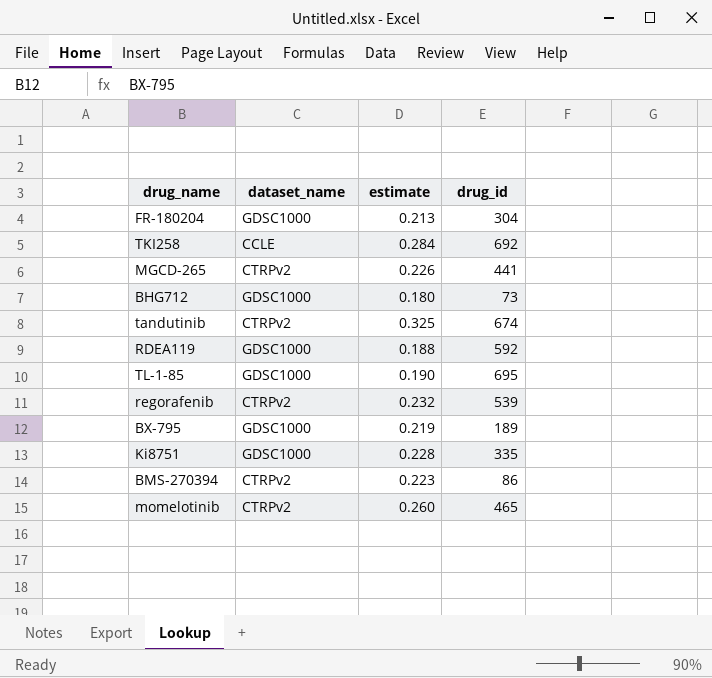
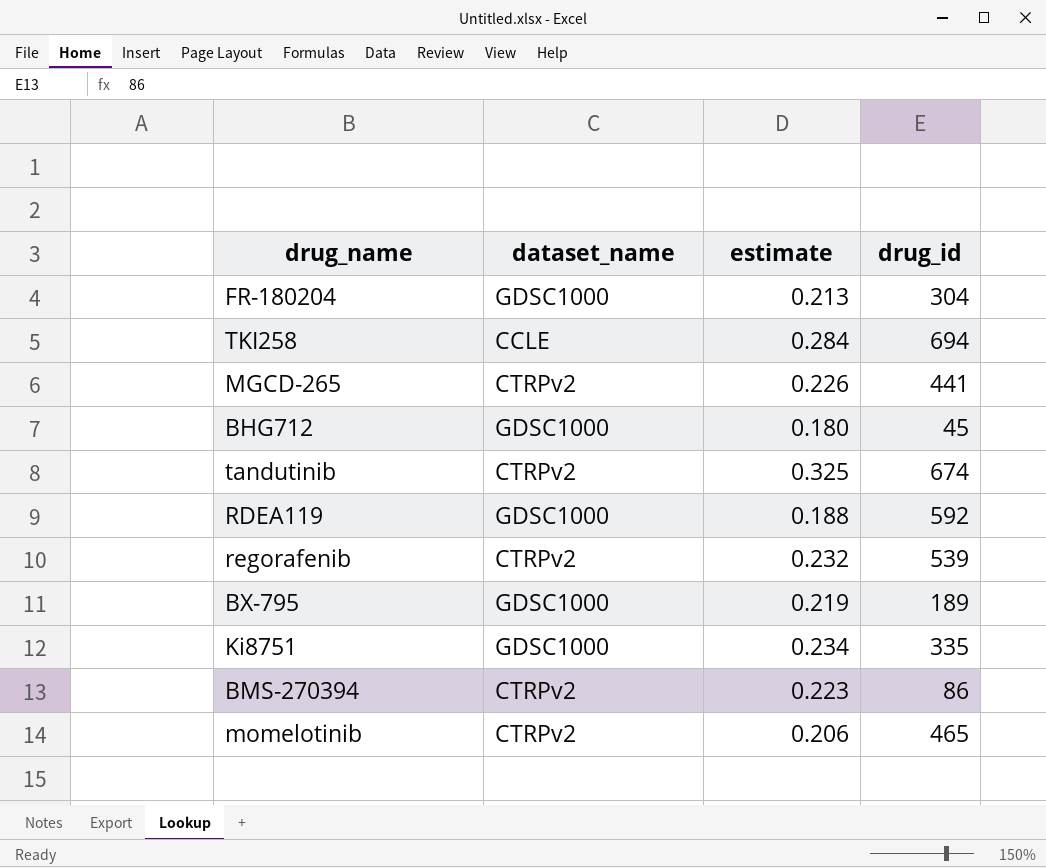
row TL-1-85: GDSC1000 | 0.190 | 695 -> none
TKI258 | drug_id: 692 -> 694
BHG712 | drug_id: 73 -> 45
Ki8751 | estimate: 0.228 -> 0.234
momelotinib | estimate: 0.260 -> 0.206

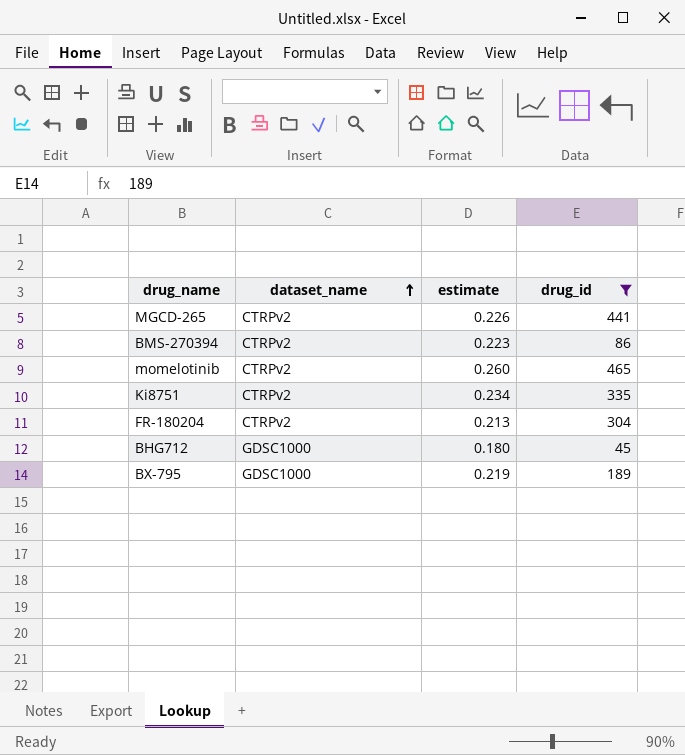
filter: none -> drug_id <= 465
row order: none -> dataset_name ascending
momelotinib | estimate: 0.206 -> 0.260
Ki8751 | dataset_name: GDSC1000 -> CTRPv2
FR-180204 | dataset_name: GDSC1000 -> CTRPv2

